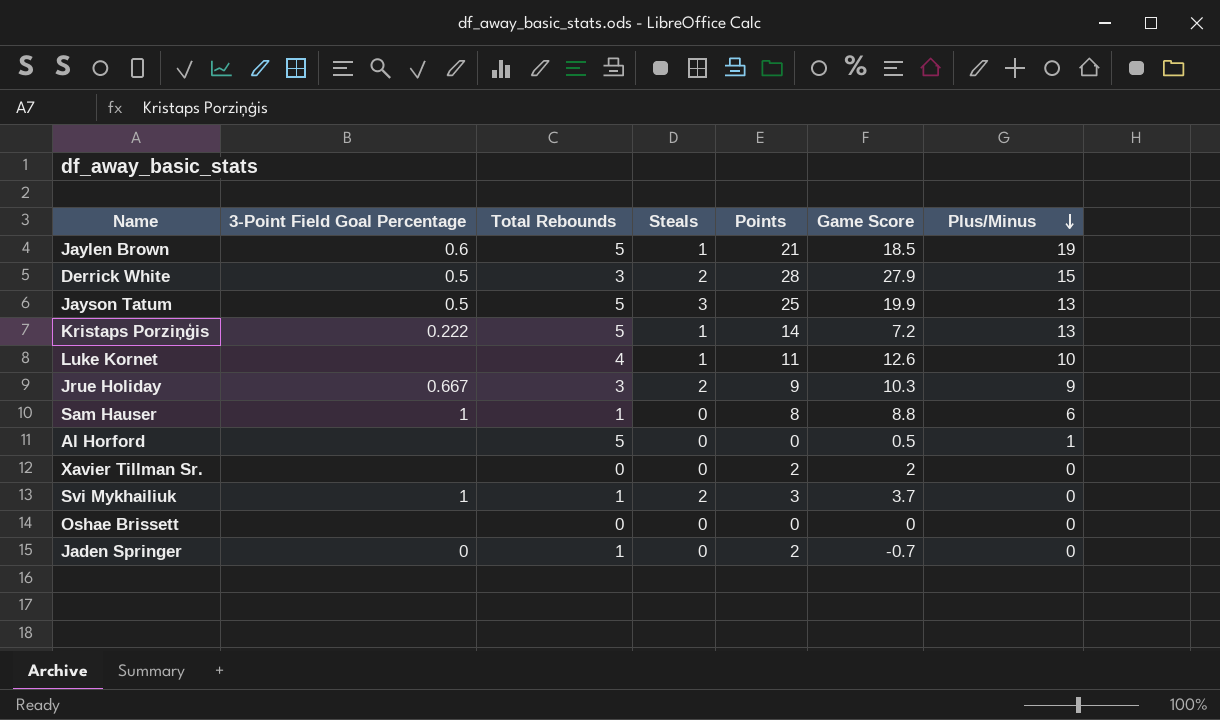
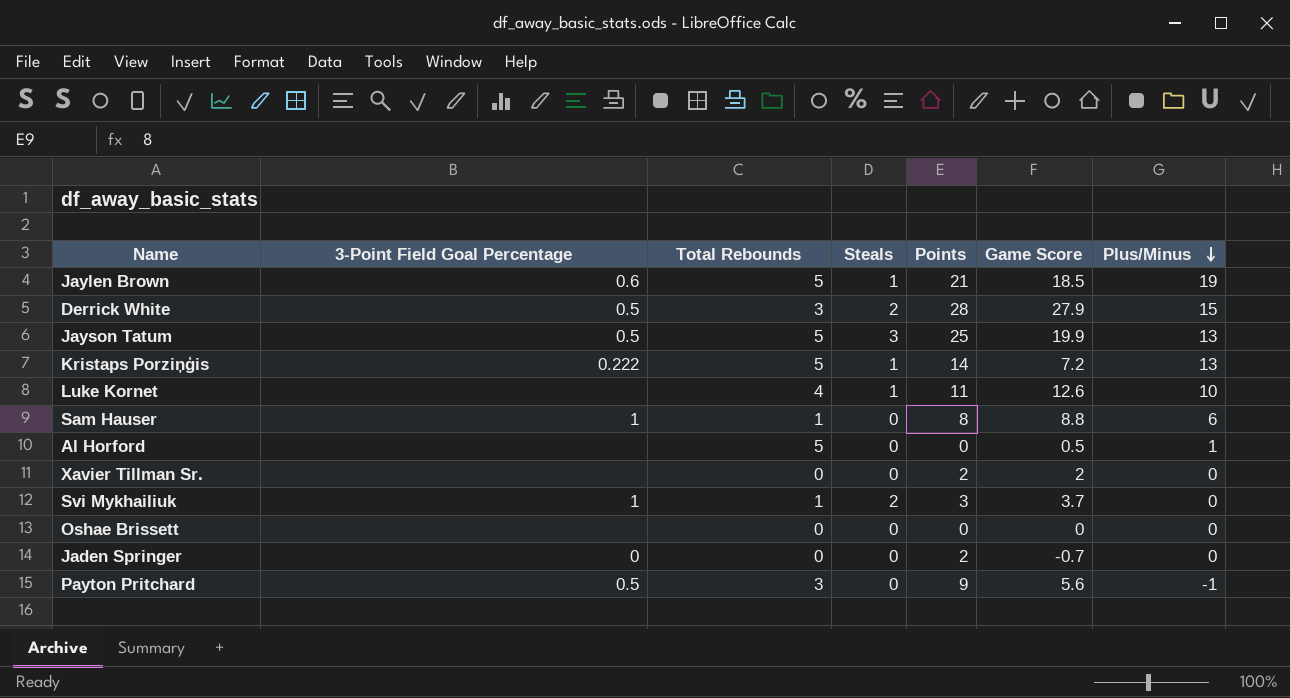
row Jrue Holiday: 0.667 | 3 | 2 | 9 | 10.3 | 9 -> none
Jaden Springer | Total Rebounds: 1 -> 0
row Payton Pritchard: none -> 0.5 | 3 | 0 | 9 | 5.6 | -1

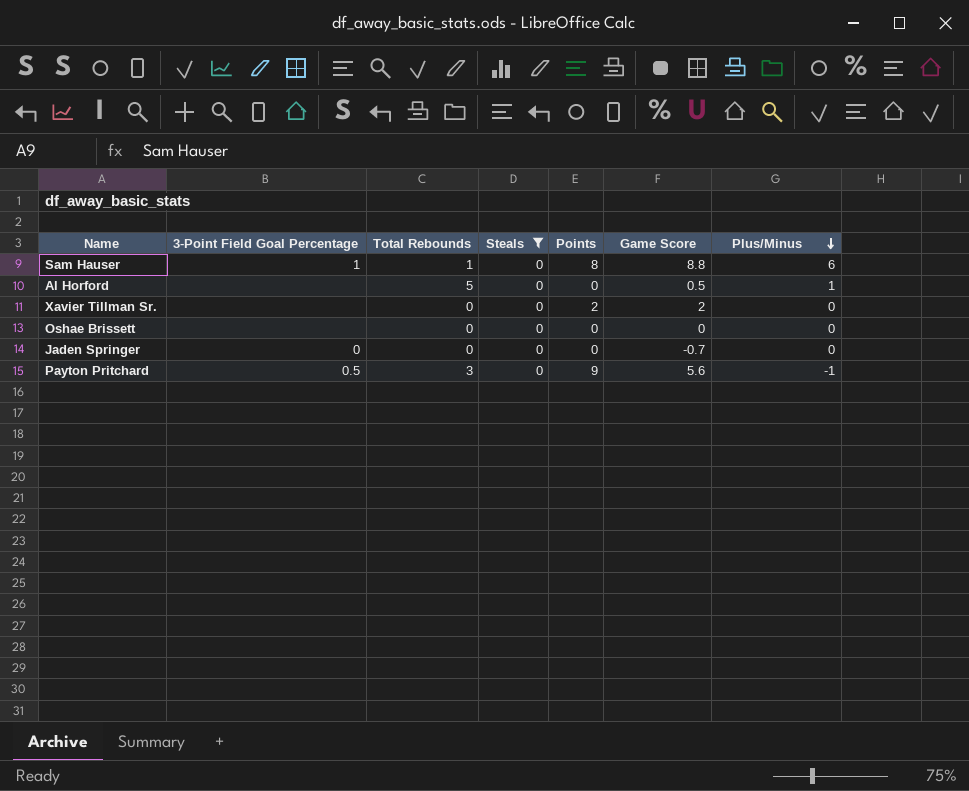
filter: none -> Steals = 0
Jaden Springer | Points: 2 -> 0

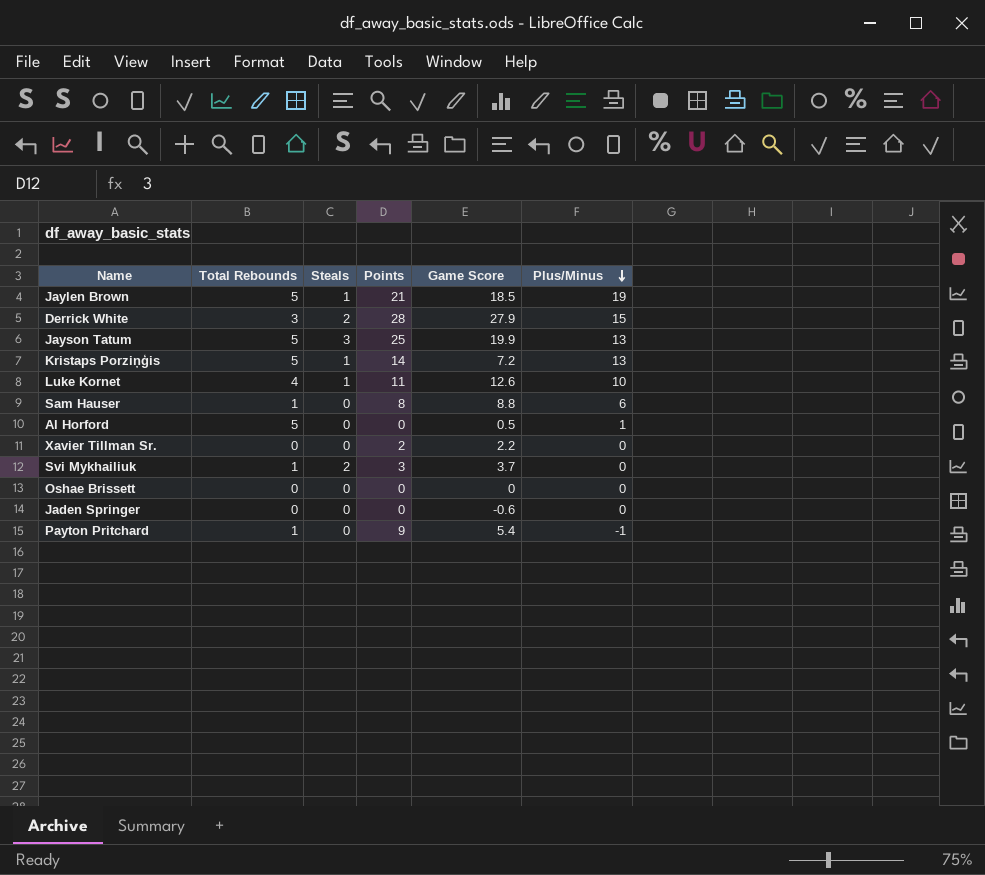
filter: Steals = 0 -> none
column 3-Point Field Goal Percentage | position: 2 -> none
Xavier Tillman Sr. | Game Score: 2 -> 2.2
Jaden Springer | Game Score: -0.7 -> -0.6
Payton Pritchard | Total Rebounds: 3 -> 1
Payton Pritchard | Game Score: 5.6 -> 5.4

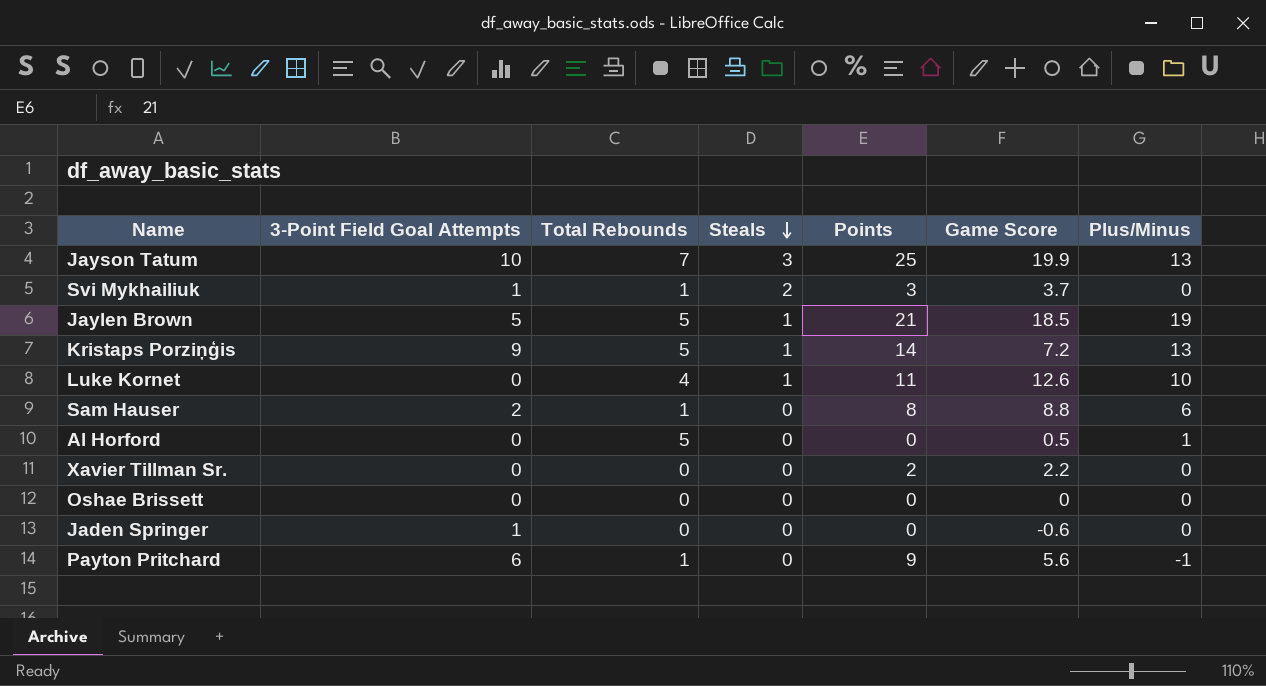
row order: Plus/Minus descending -> Steals descending
column 3-Point Field Goal Attempts | position: none -> 2
row Derrick White: 3 | 2 | 28 | 27.9 | 15 -> none
Jayson Tatum | Total Rebounds: 5 -> 7
Payton Pritchard | Game Score: 5.4 -> 5.6

